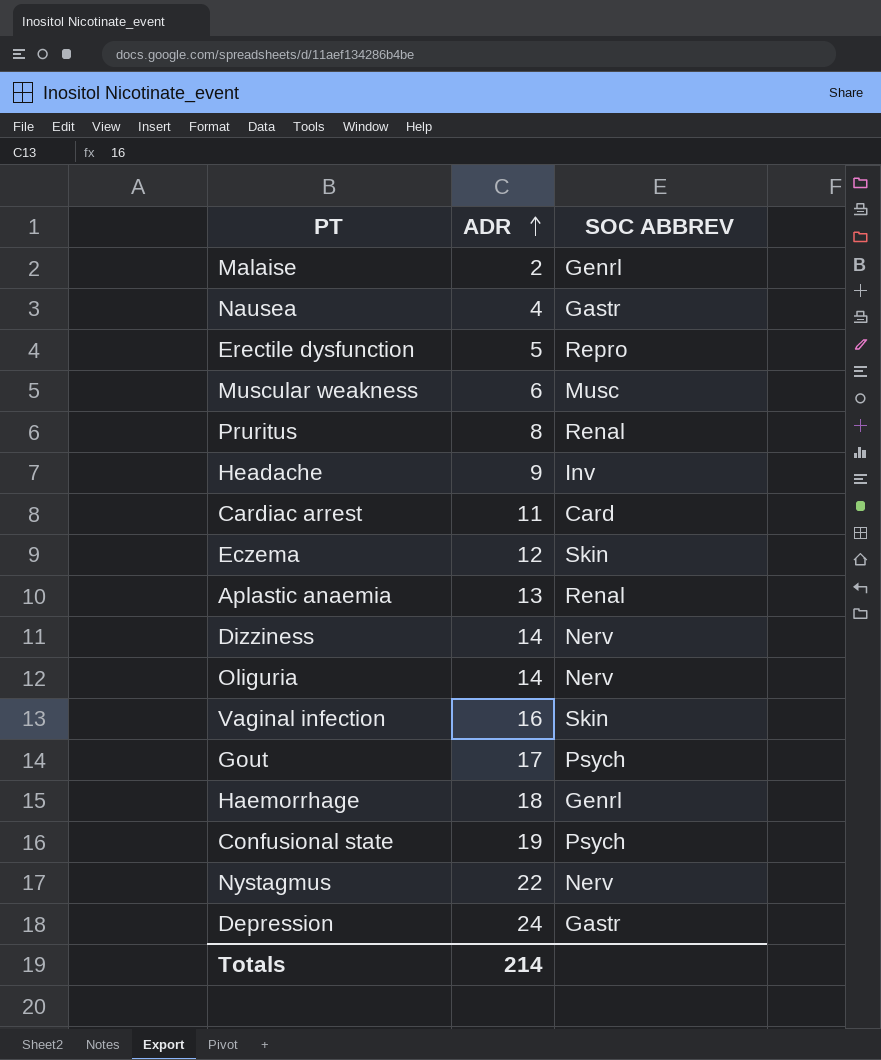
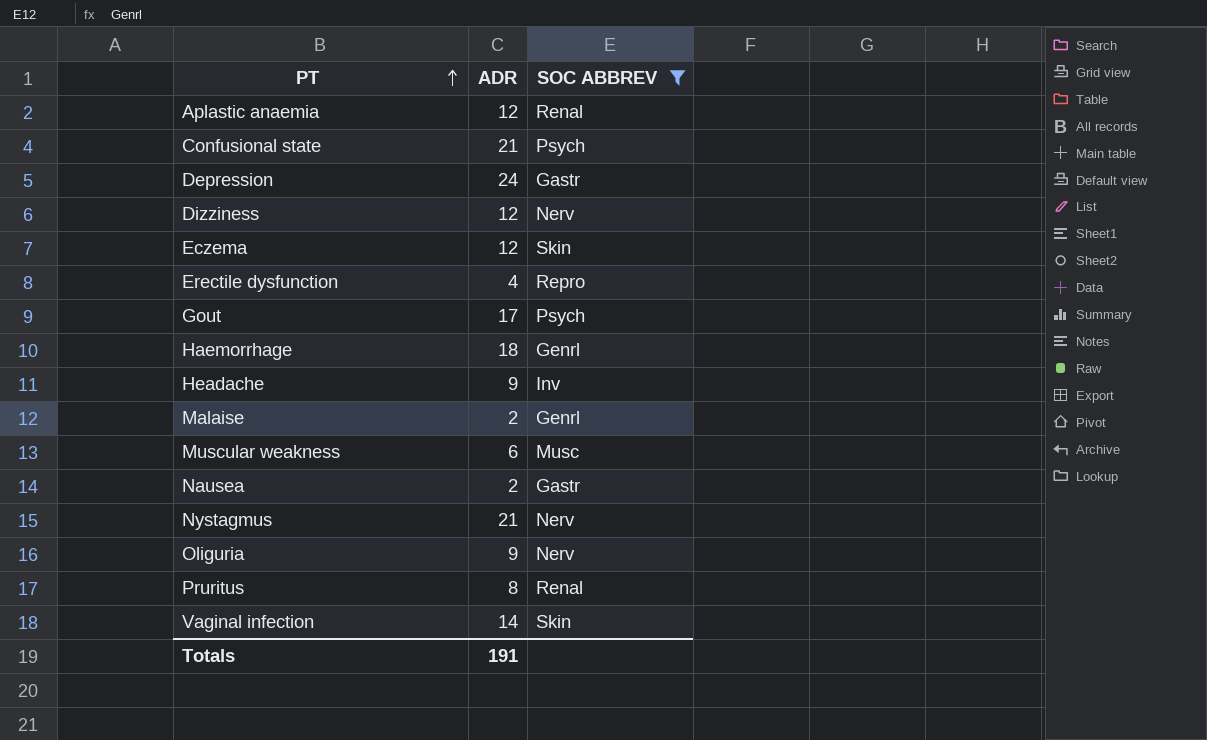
filter: none -> SOC ABBREV != Card
row order: ADR ascending -> PT ascending
Aplastic anaemia | ADR: 13 -> 12
Confusional state | ADR: 19 -> 21
Dizziness | ADR: 14 -> 12
Erectile dysfunction | ADR: 5 -> 4
Nausea | ADR: 4 -> 2
Nystagmus | ADR: 22 -> 21
Oliguria | ADR: 14 -> 9
Vaginal infection | ADR: 16 -> 14
Totals | ADR: 214 -> 191

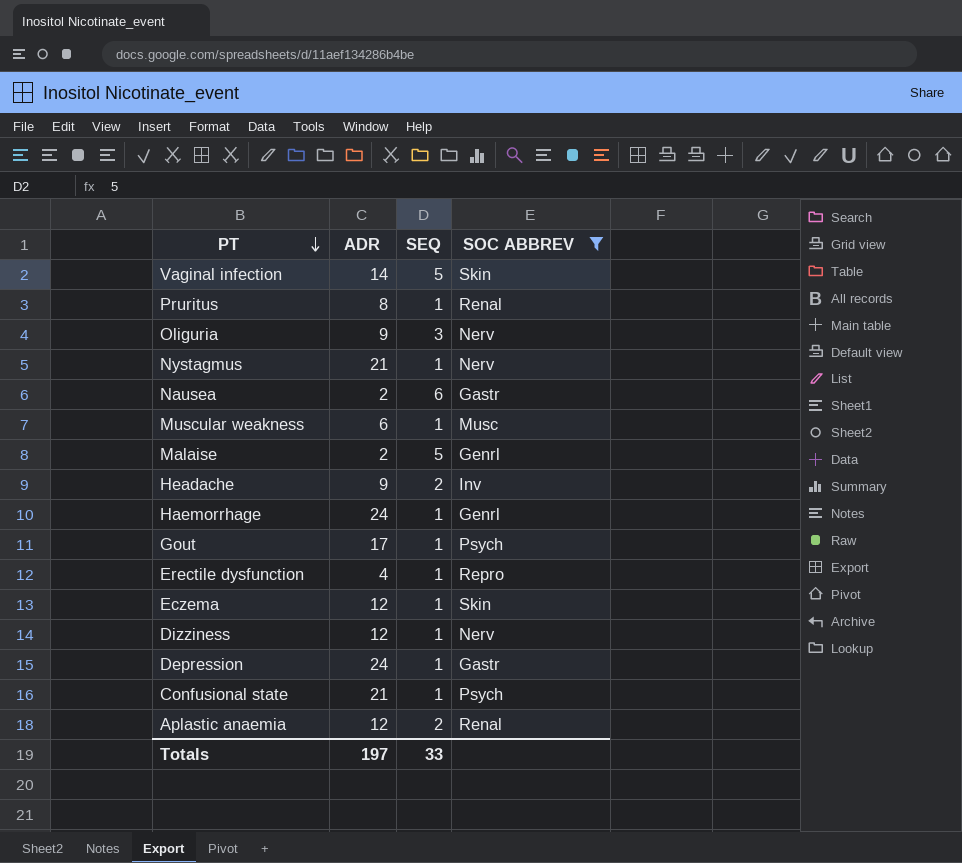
row order: PT ascending -> PT descending
column SEQ | position: none -> 3
Haemorrhage | ADR: 18 -> 24
Totals | ADR: 191 -> 197

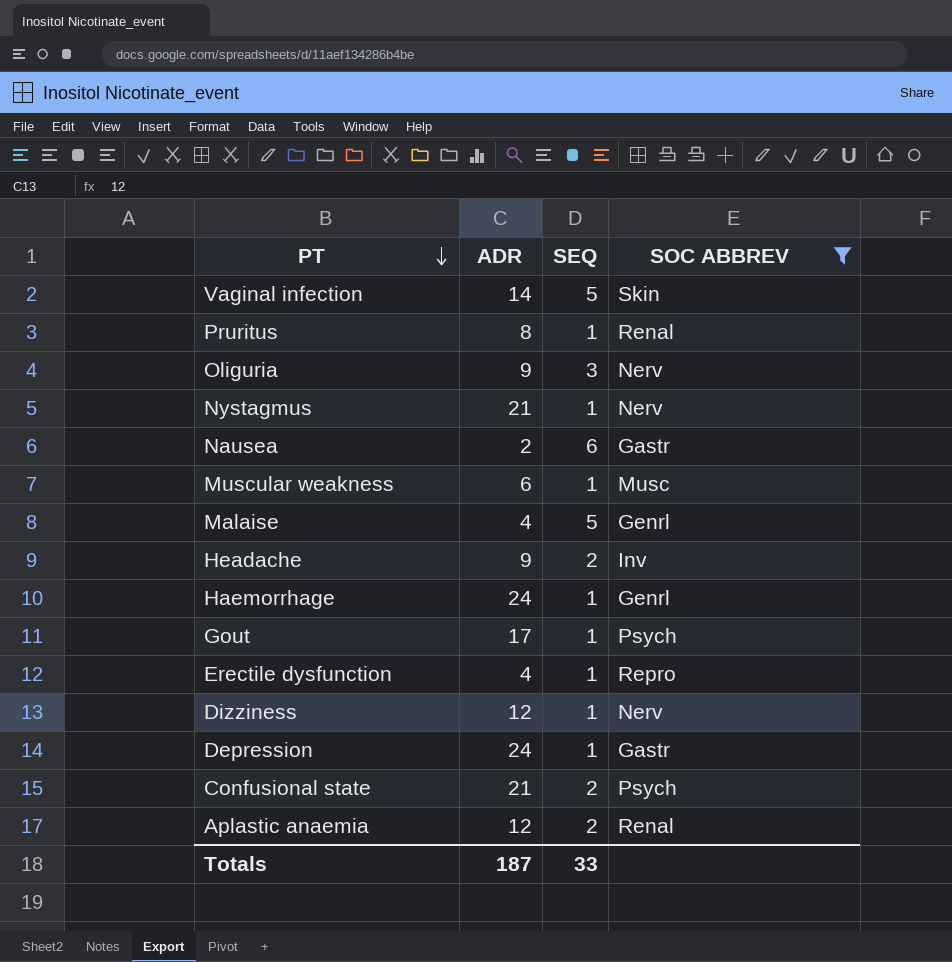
row Eczema: 12 | 1 | Skin -> none
Malaise | ADR: 2 -> 4
Confusional state | SEQ: 1 -> 2
Totals | ADR: 197 -> 187

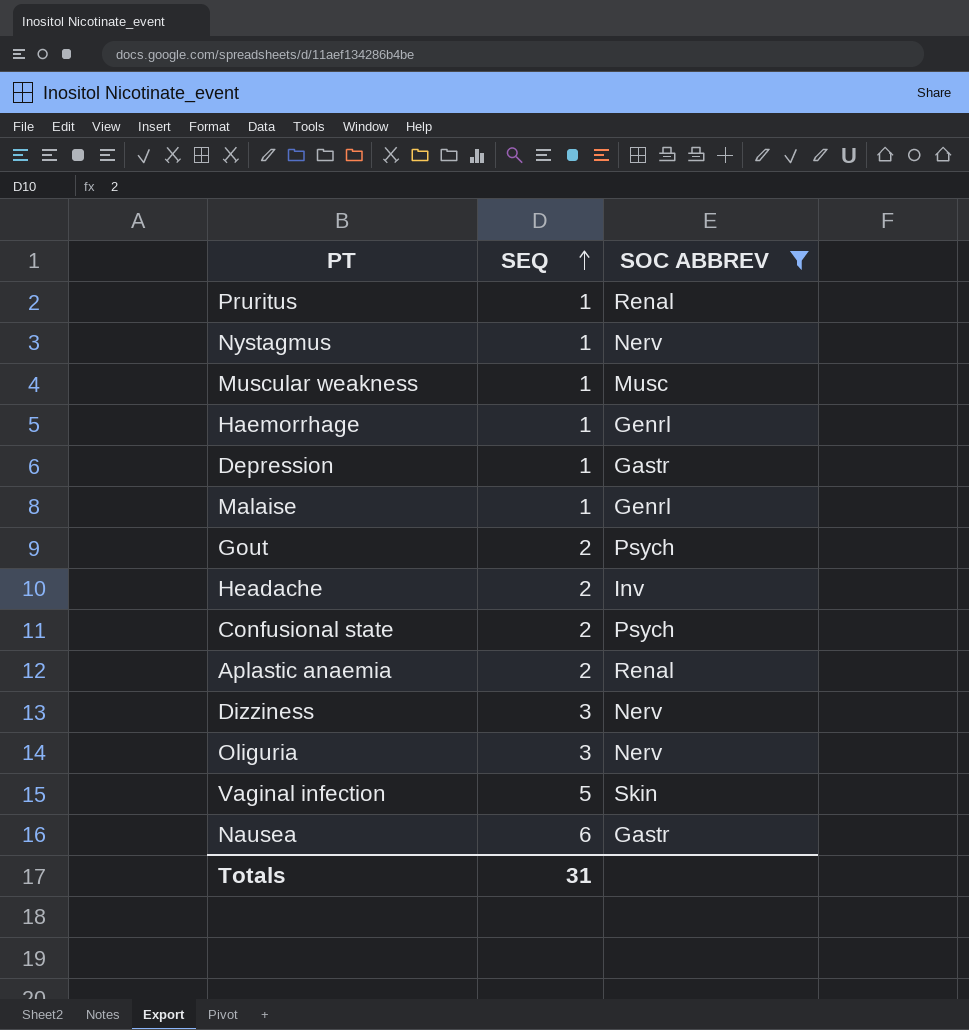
row order: PT descending -> SEQ ascending
column ADR | position: 2 -> none
row Erectile dysfunction: 4 | 1 | Repro -> none
Malaise | SEQ: 5 -> 1
Gout | SEQ: 1 -> 2
Dizziness | SEQ: 1 -> 3
Totals | SEQ: 33 -> 31

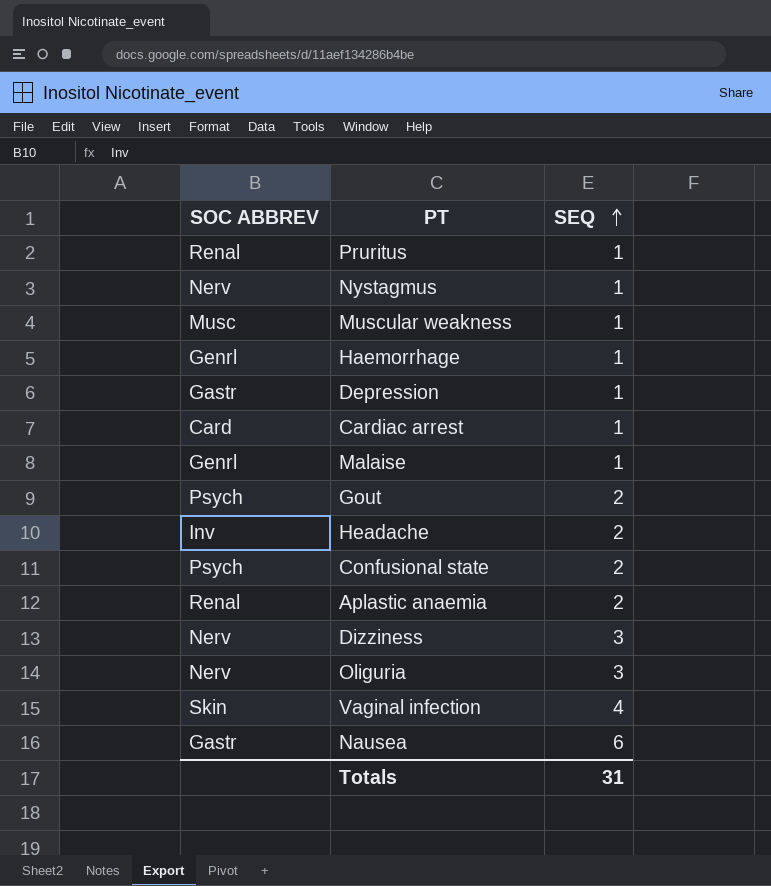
filter: SOC ABBREV != Card -> none
column SOC ABBREV | position: 3 -> 1
Vaginal infection | SEQ: 5 -> 4

